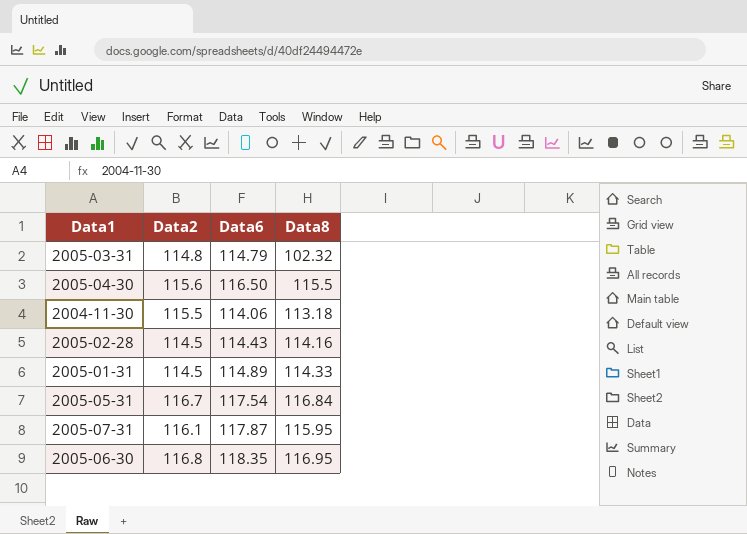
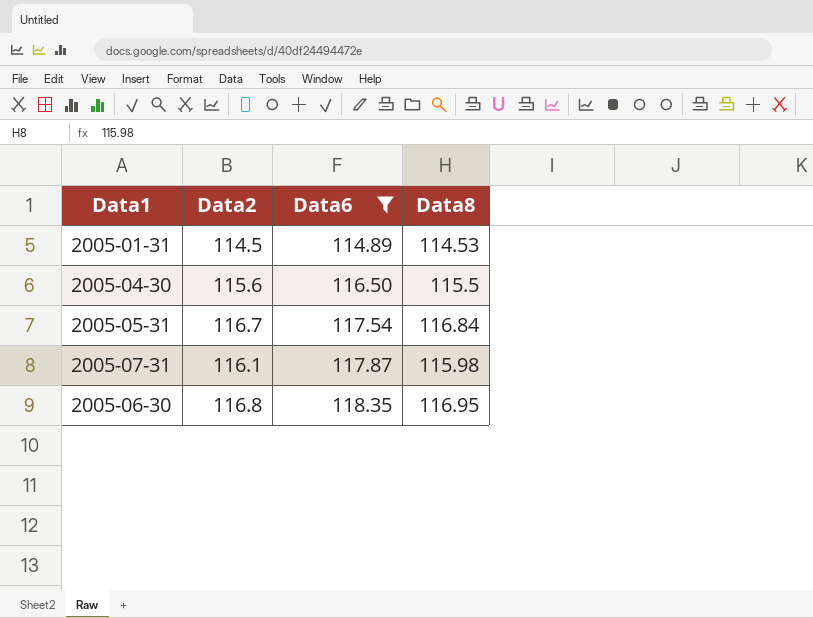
filter: none -> Data6 >= 114.89
row order: none -> Data6 ascending
2005-01-31 | Data8: 114.33 -> 114.53
2005-07-31 | Data8: 115.95 -> 115.98

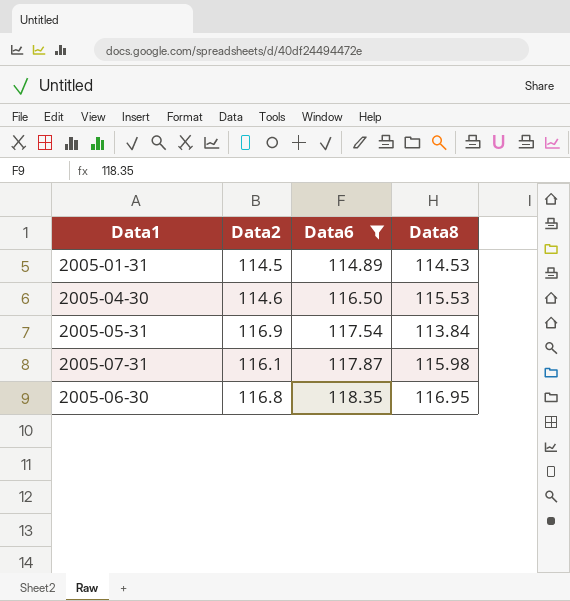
2005-04-30 | Data2: 115.6 -> 114.6
2005-04-30 | Data8: 115.5 -> 115.53
2005-05-31 | Data2: 116.7 -> 116.9
2005-05-31 | Data8: 116.84 -> 113.84

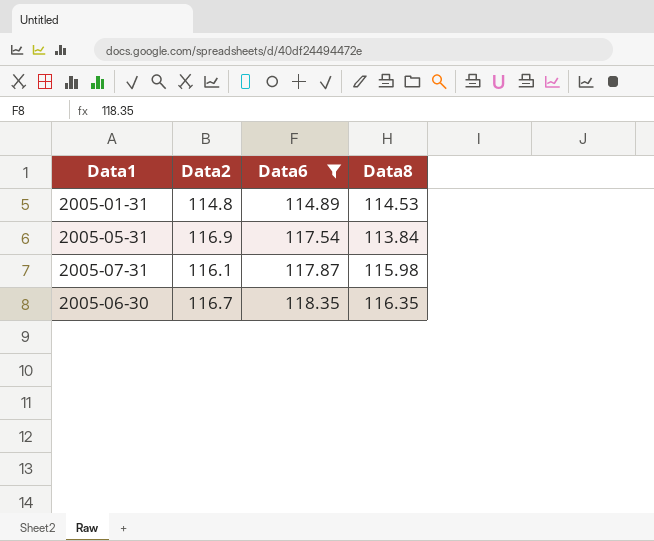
row 2005-04-30: 114.6 | 116.50 | 115.53 -> none
2005-01-31 | Data2: 114.5 -> 114.8
2005-06-30 | Data2: 116.8 -> 116.7
2005-06-30 | Data8: 116.95 -> 116.35

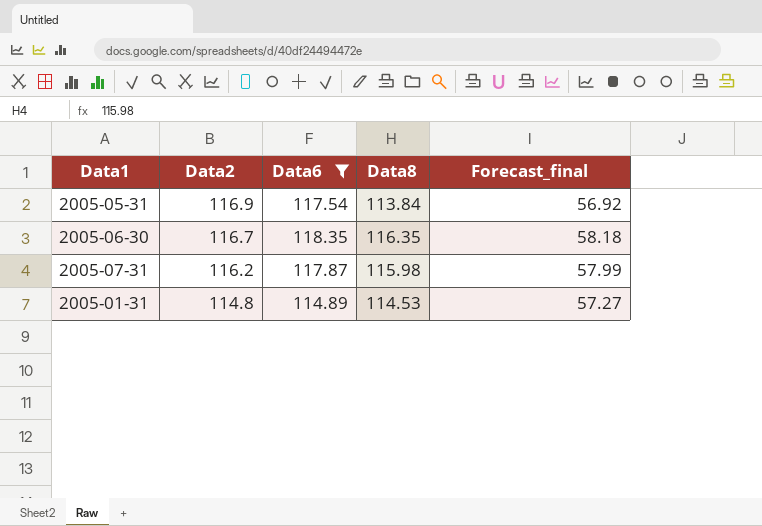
row order: Data6 ascending -> Data2 descending
column Forecast_final | formula: none -> [Data8] * 0.5
2005-07-31 | Data2: 116.1 -> 116.2

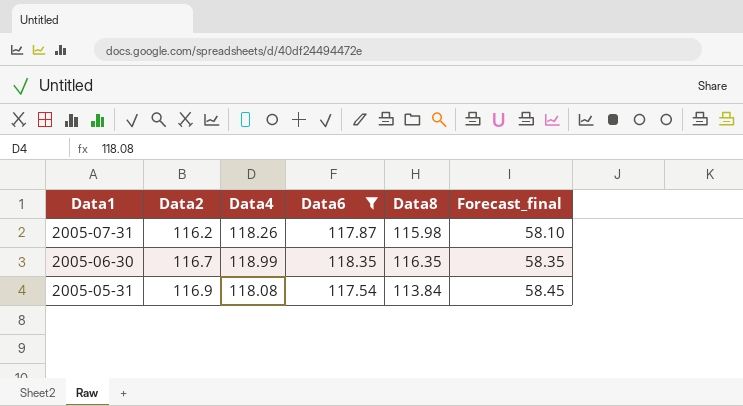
row order: Data2 descending -> Data1 descending
column Data4 | position: none -> 3
column Forecast_final | formula: [Data8] * 0.5 -> [Data2] * 0.5
row 2005-01-31: 114.8 | 114.89 | 114.53 | 57.27 -> none

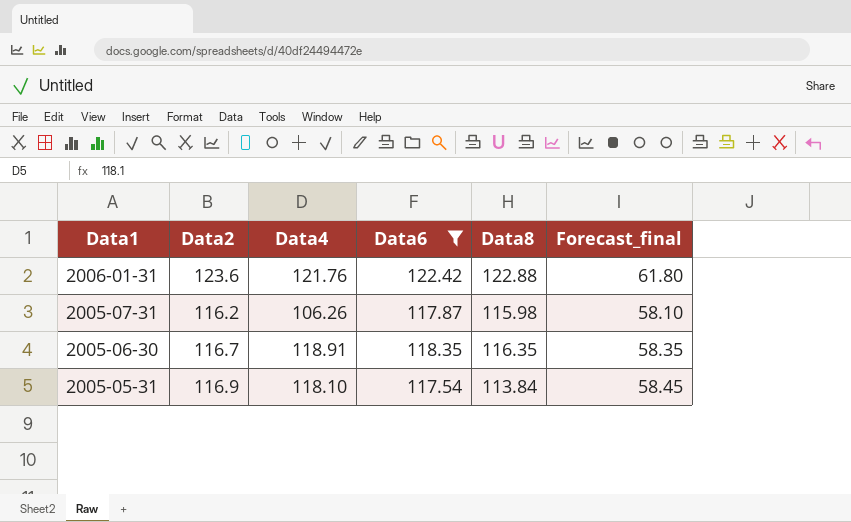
row 2006-01-31: none -> 123.6 | 121.76 | 122.42 | 122.88 | 61.80
2005-07-31 | Data4: 118.26 -> 106.26
2005-06-30 | Data4: 118.99 -> 118.91
2005-05-31 | Data4: 118.08 -> 118.10

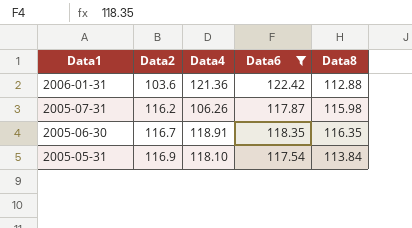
column Forecast_final | formula: [Data2] * 0.5 -> none
2006-01-31 | Data2: 123.6 -> 103.6
2006-01-31 | Data4: 121.76 -> 121.36
2006-01-31 | Data8: 122.88 -> 112.88

